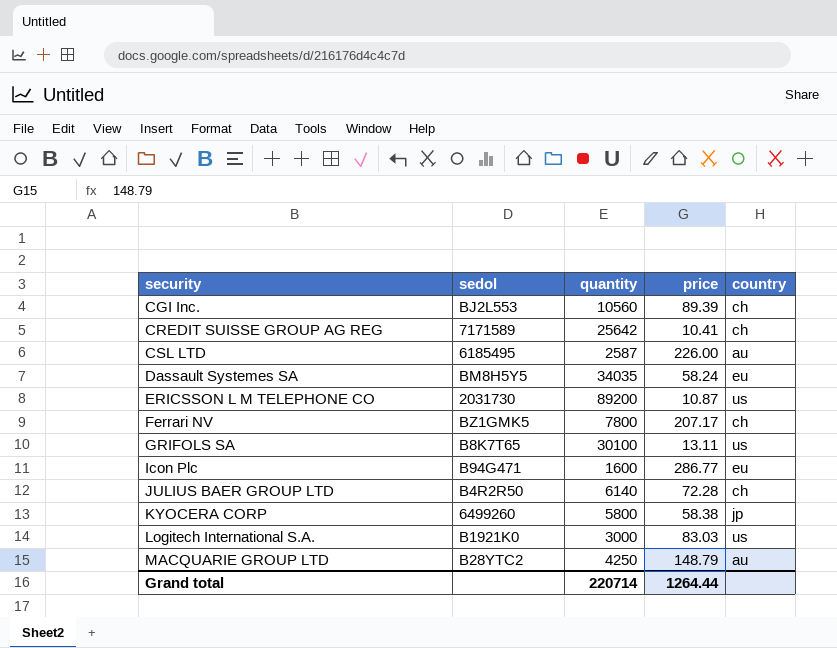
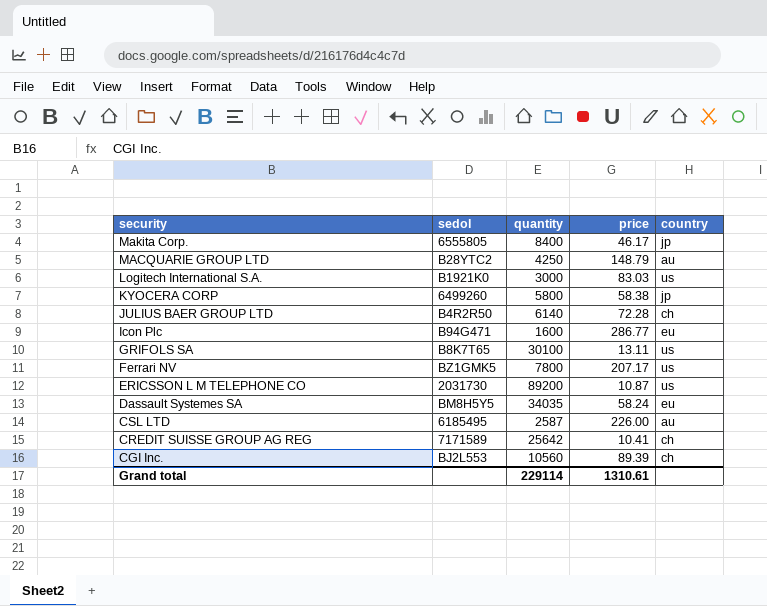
row order: security ascending -> security descending
row Makita Corp.: none -> 6555805 | 8400 | 46.17 | jp
Ferrari NV | country: ch -> us
Grand total | quantity: 220714 -> 229114
Grand total | price: 1264.44 -> 1310.61

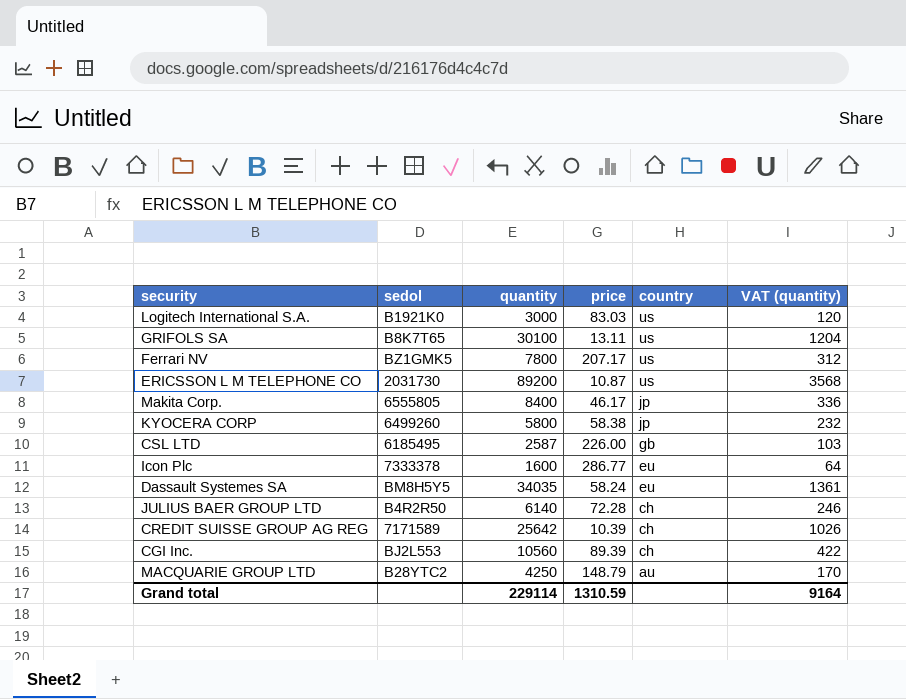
row order: security descending -> country descending
column VAT (quantity) | formula: none -> [quantity] * 0.04
CSL LTD | country: au -> gb
Icon Plc | sedol: B94G471 -> 7333378
CREDIT SUISSE GROUP AG REG | price: 10.41 -> 10.39
Grand total | price: 1310.61 -> 1310.59

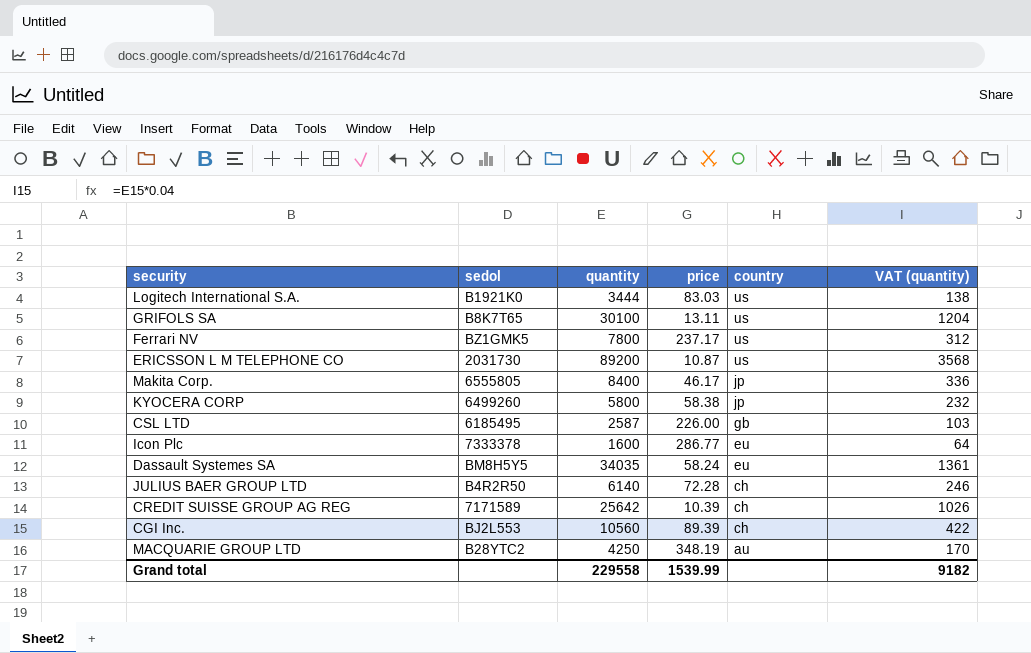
Logitech International S.A. | quantity: 3000 -> 3444
Logitech International S.A. | VAT (quantity): 120 -> 138
Ferrari NV | price: 207.17 -> 237.17
MACQUARIE GROUP LTD | price: 148.79 -> 348.19
Grand total | quantity: 229114 -> 229558
Grand total | price: 1310.59 -> 1539.99
Grand total | VAT (quantity): 9164 -> 9182

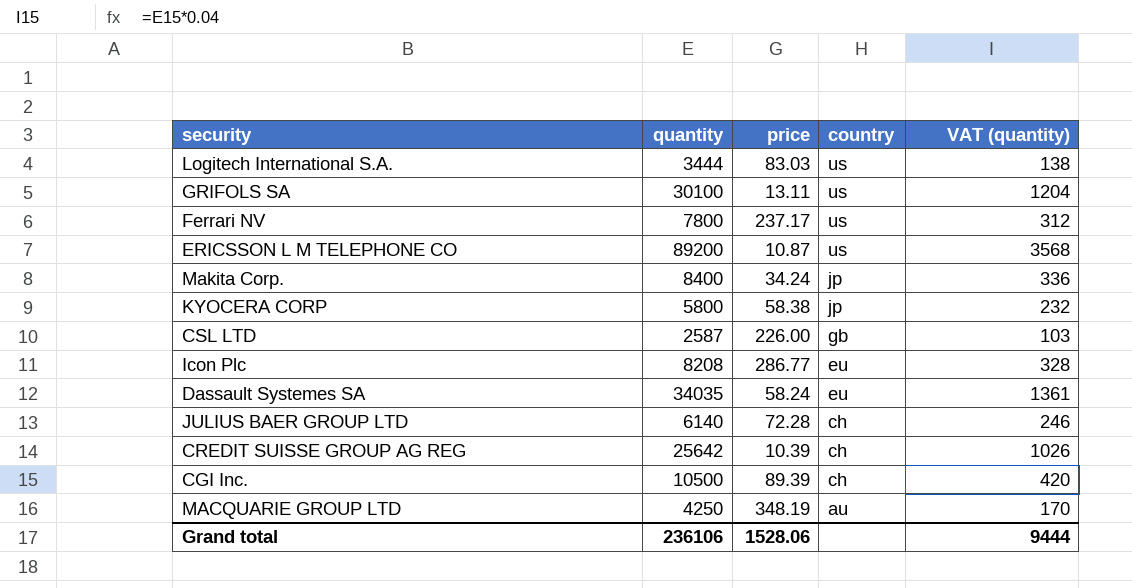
column sedol | position: 2 -> none
Makita Corp. | price: 46.17 -> 34.24
Icon Plc | quantity: 1600 -> 8208
Icon Plc | VAT (quantity): 64 -> 328
CGI Inc. | quantity: 10560 -> 10500
CGI Inc. | VAT (quantity): 422 -> 420
Grand total | quantity: 229558 -> 236106
Grand total | price: 1539.99 -> 1528.06
Grand total | VAT (quantity): 9182 -> 9444

